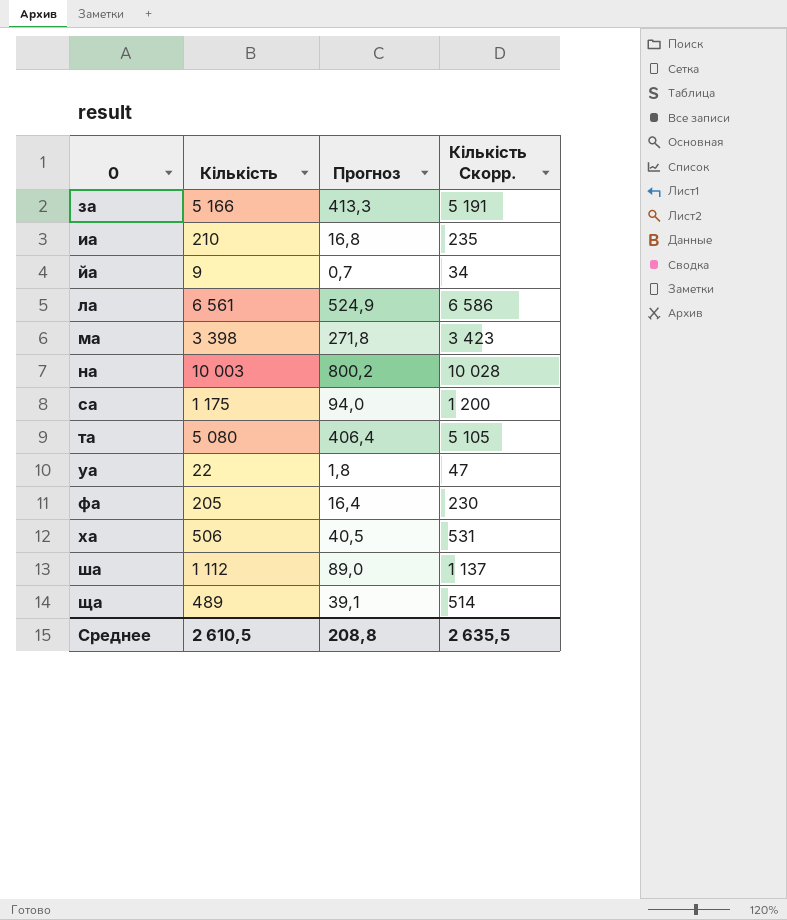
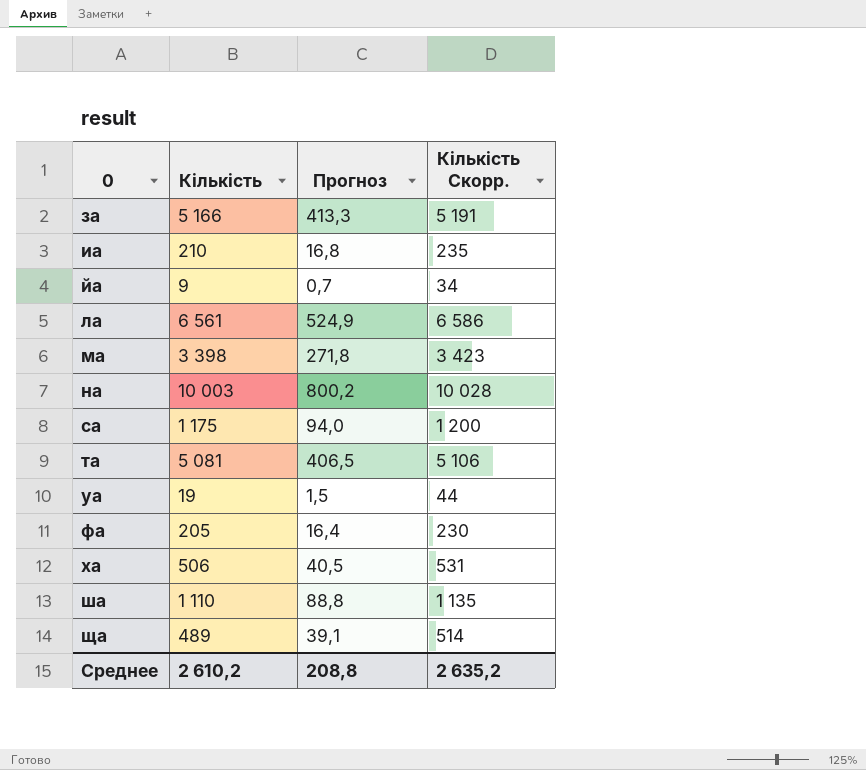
та | Кількість: 5 080 -> 5 081
та | Прогноз: 406,4 -> 406,5
та | Кількість Скорр.: 5 105 -> 5 106
уа | Кількість: 22 -> 19
уа | Прогноз: 1,8 -> 1,5
уа | Кількість Скорр.: 47 -> 44
ша | Кількість: 1 112 -> 1 110
ша | Прогноз: 89,0 -> 88,8
ша | Кількість Скорр.: 1 137 -> 1 135
Среднее | Кількість: 2 610,5 -> 2 610,2
Среднее | Кількість Скорр.: 2 635,5 -> 2 635,2

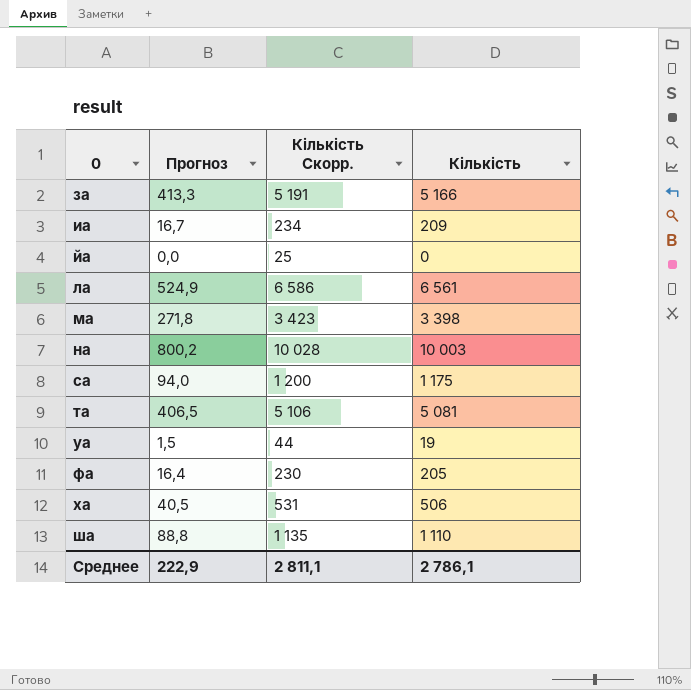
column Кількість | position: 2 -> 4
row ща: 489 | 39,1 | 514 -> none
иа | Прогноз: 16,8 -> 16,7
иа | Кількість Скорр.: 235 -> 234
иа | Кількість: 210 -> 209
йа | Прогноз: 0,7 -> 0,0
йа | Кількість Скорр.: 34 -> 25
йа | Кількість: 9 -> 0
Среднее | Прогноз: 208,8 -> 222,9
Среднее | Кількість Скорр.: 2 635,2 -> 2 811,1
Среднее | Кількість: 2 610,2 -> 2 786,1

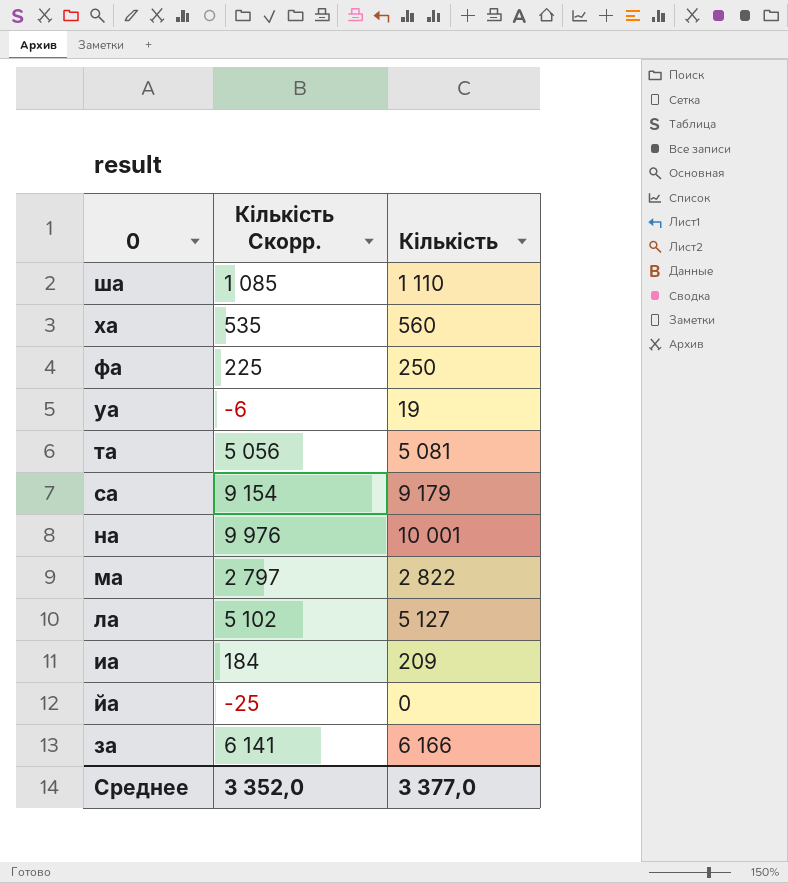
row order: 0 ascending -> 0 descending
column Прогноз | formula: [Кількість] * 0,08 -> none
column Кількість Скорр. | formula: [Кількість] + 25 -> [Кількість] - 25
ха | Кількість: 506 -> 560
фа | Кількість: 205 -> 250
са | Кількість: 1 175 -> 9 179
на | Кількість: 10 003 -> 10 001
ма | Кількість: 3 398 -> 2 822
ла | Кількість: 6 561 -> 5 127
за | Кількість: 5 166 -> 6 166
Среднее | Кількість Скорр.: 2 811,1 -> 3 352,0
Среднее | Кількість: 2 786,1 -> 3 377,0

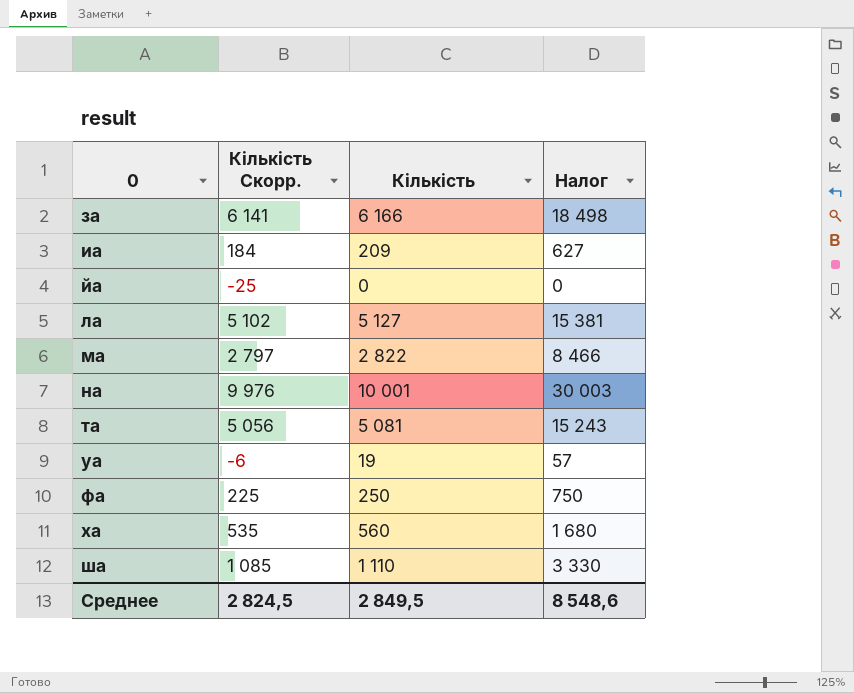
row order: 0 descending -> 0 ascending
column Налог | formula: none -> [Кількість] * 3
row са: 9 154 | 9 179 -> none
Среднее | Кількість Скорр.: 3 352,0 -> 2 824,5
Среднее | Кількість: 3 377,0 -> 2 849,5

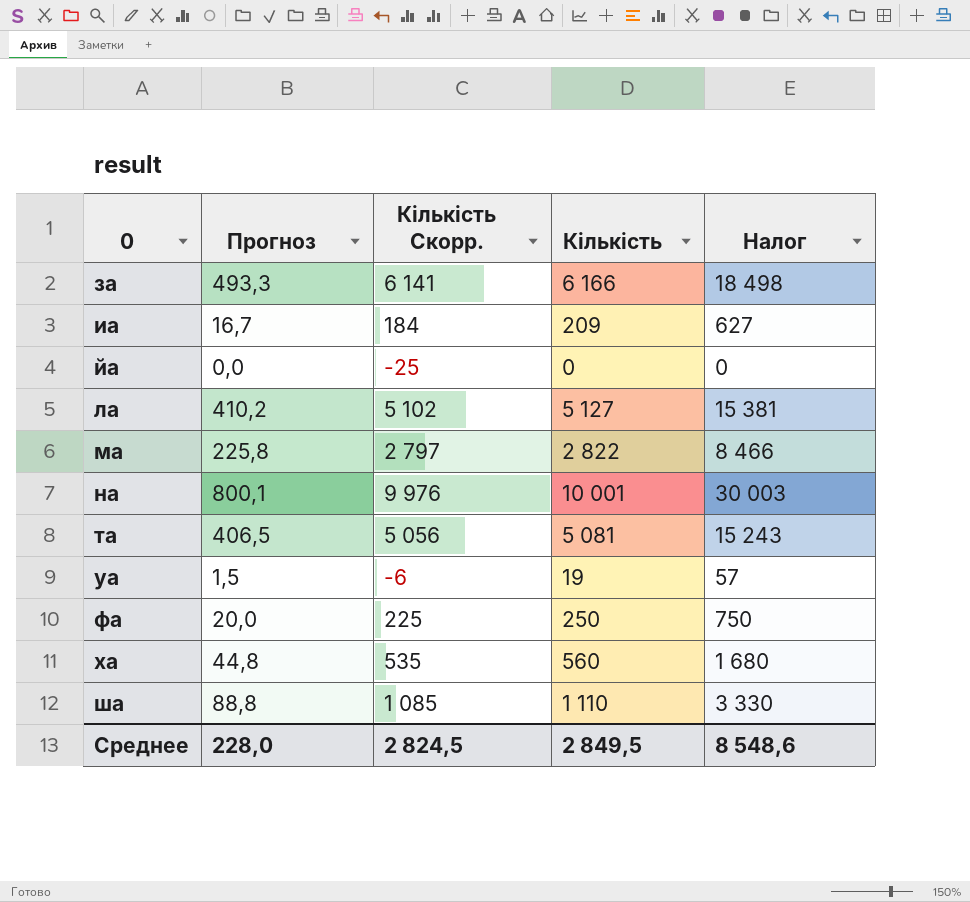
column Прогноз | formula: none -> [Кількість] * 0,08

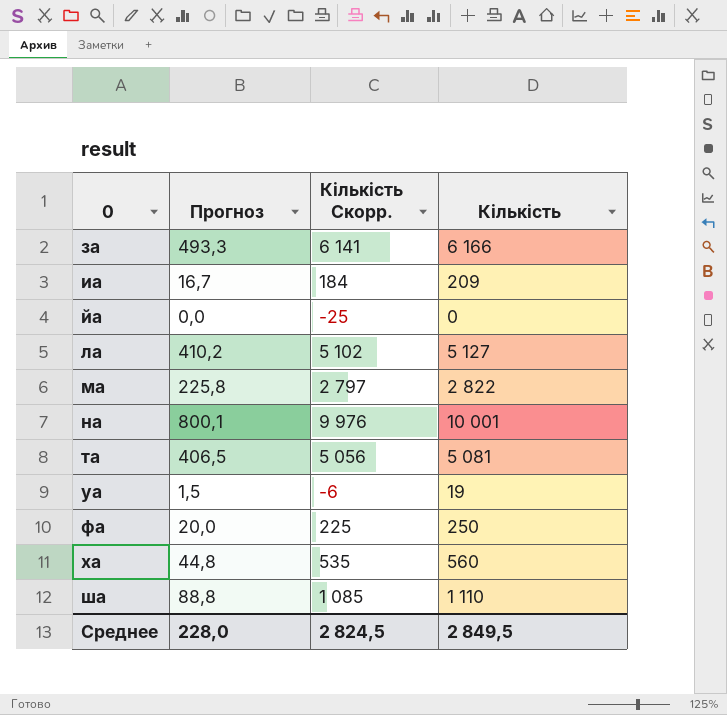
column Налог | formula: [Кількість] * 3 -> none

